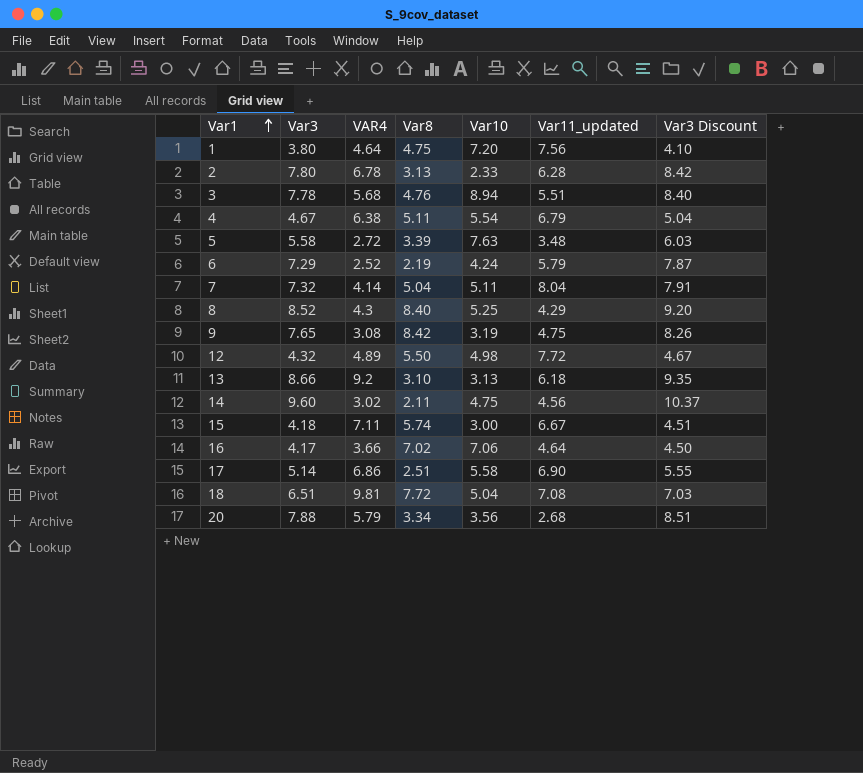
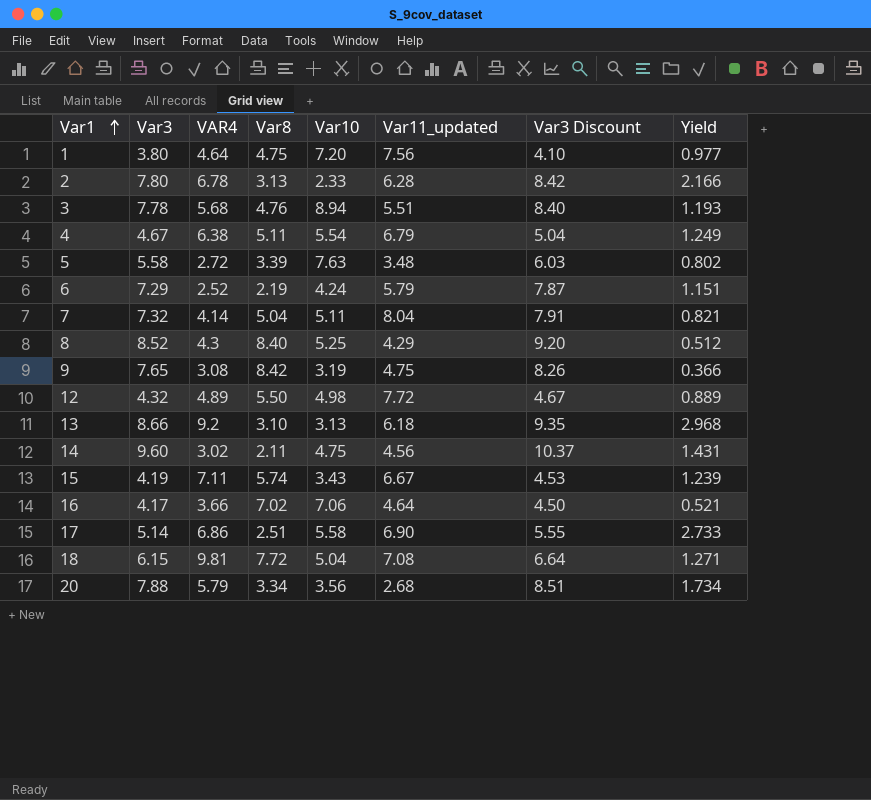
column Yield | formula: none -> [VAR4] / [Var8]
15 | Var3: 4.18 -> 4.19
15 | Var10: 3.00 -> 3.43
15 | Var3 Discount: 4.51 -> 4.53
18 | Var3: 6.51 -> 6.15
18 | Var3 Discount: 7.03 -> 6.64

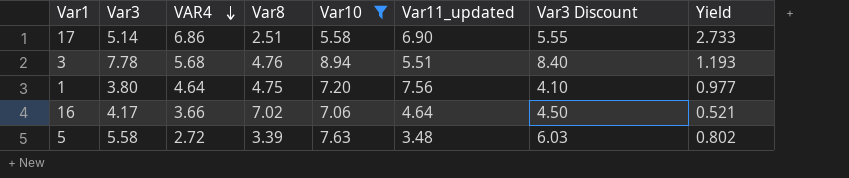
filter: none -> Var10 >= 5.58
row order: Var1 ascending -> VAR4 descending

